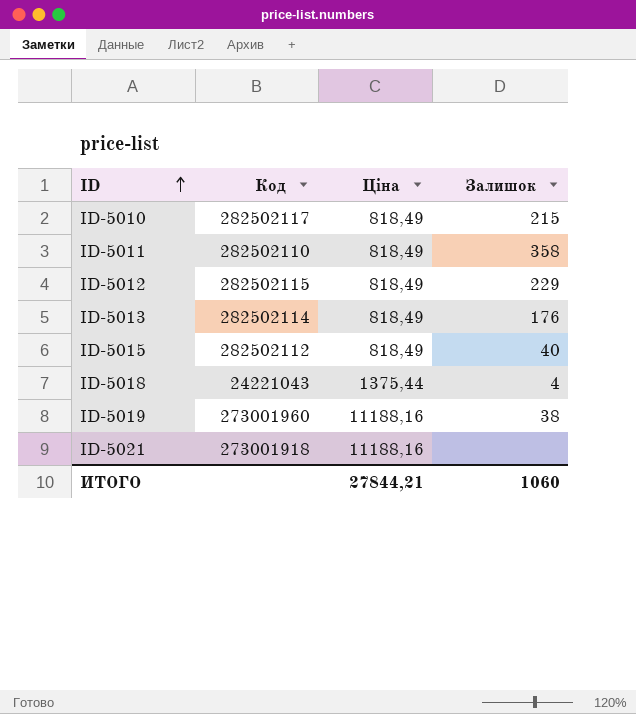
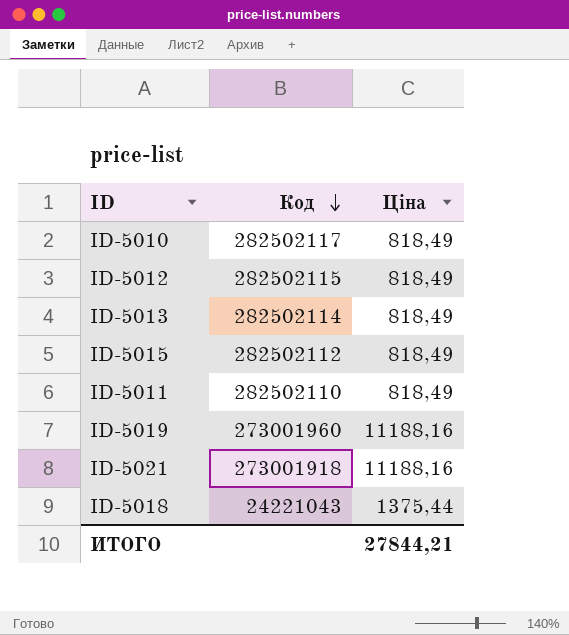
row order: ID ascending -> Код descending
column Залишок | position: 4 -> none

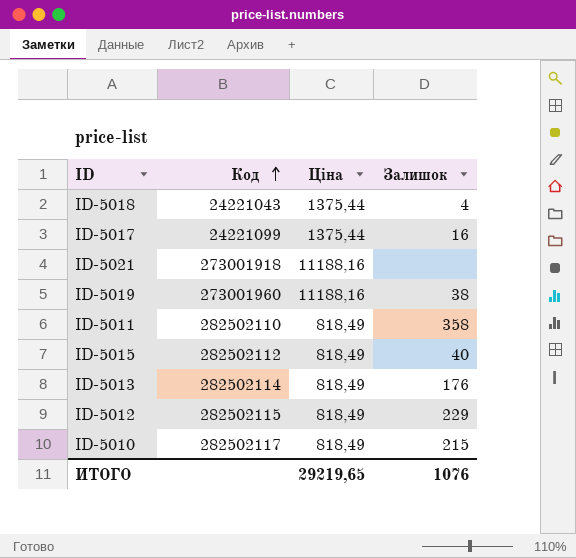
row order: Код descending -> Код ascending
column Залишок | position: none -> 4
row ID-5017: none -> 24221099 | 1375,44 | 16
ИТОГО | Ціна: 27844,21 -> 29219,65

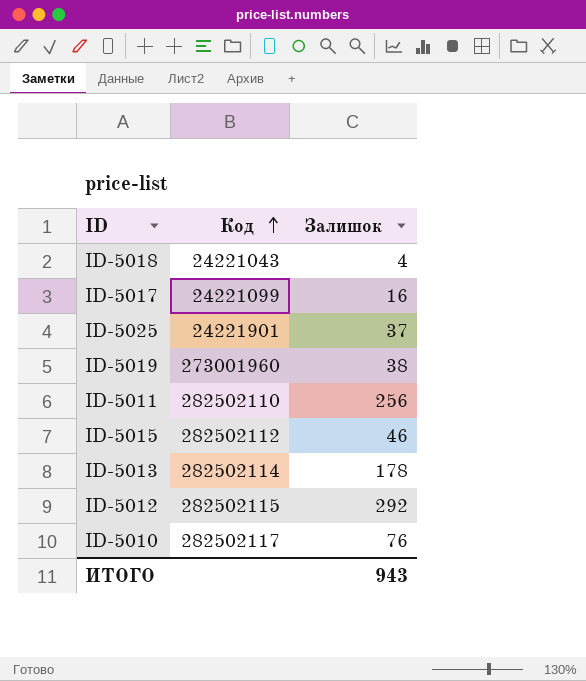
column Ціна | position: 3 -> none
row ID-5021: 273001918 | 11188,16 | none -> none
row ID-5025: none -> 24221901 | 37
ID-5011 | Залишок: 358 -> 256
ID-5015 | Залишок: 40 -> 46
ID-5013 | Залишок: 176 -> 178
ID-5012 | Залишок: 229 -> 292
ID-5010 | Залишок: 215 -> 76
ИТОГО | Залишок: 1076 -> 943

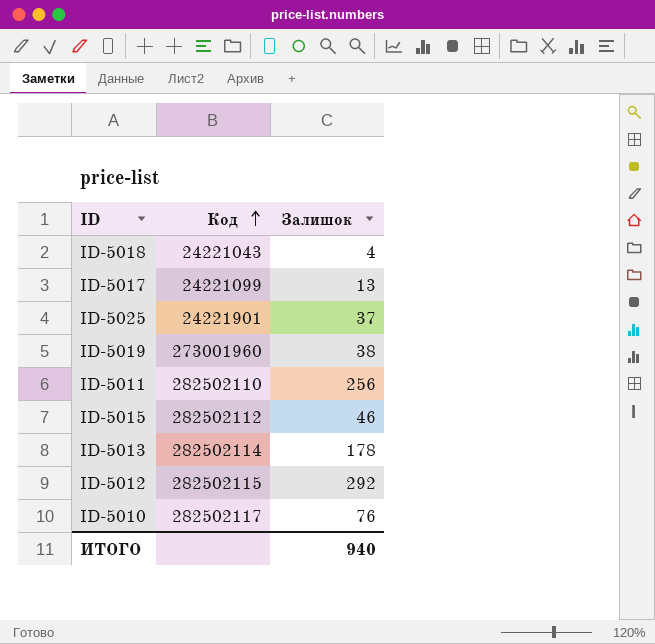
ID-5017 | Залишок: 16 -> 13
ИТОГО | Залишок: 943 -> 940

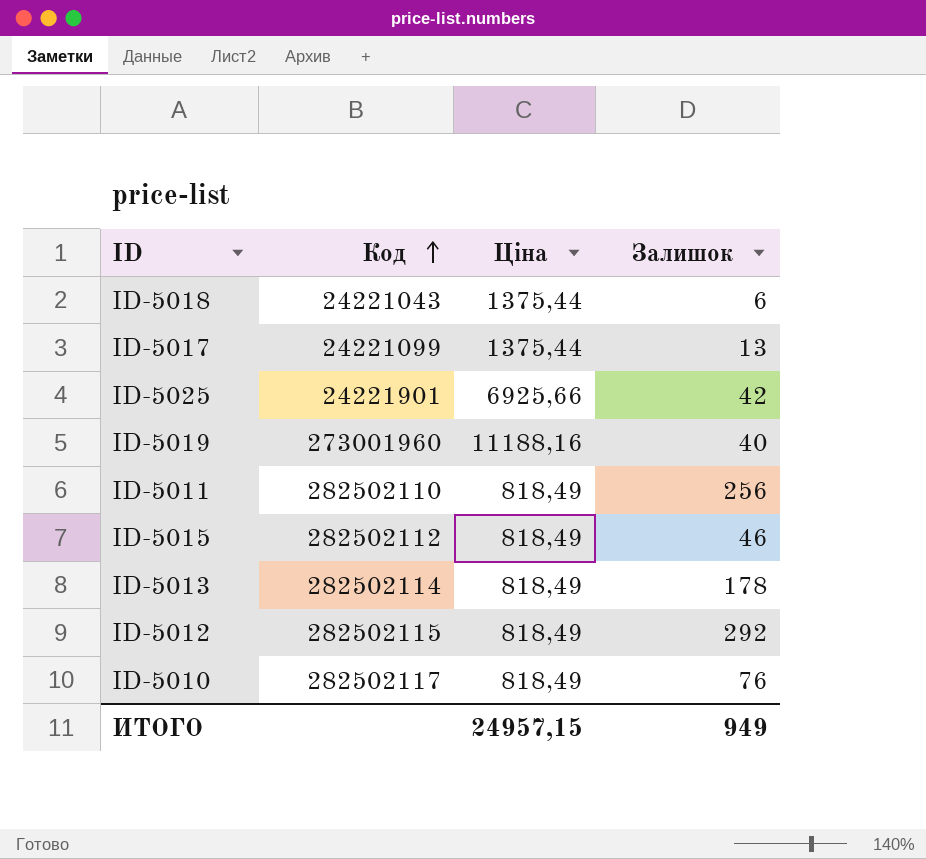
column Ціна | position: none -> 3
ID-5018 | Залишок: 4 -> 6
ID-5025 | Залишок: 37 -> 42
ID-5019 | Залишок: 38 -> 40
ИТОГО | Залишок: 940 -> 949

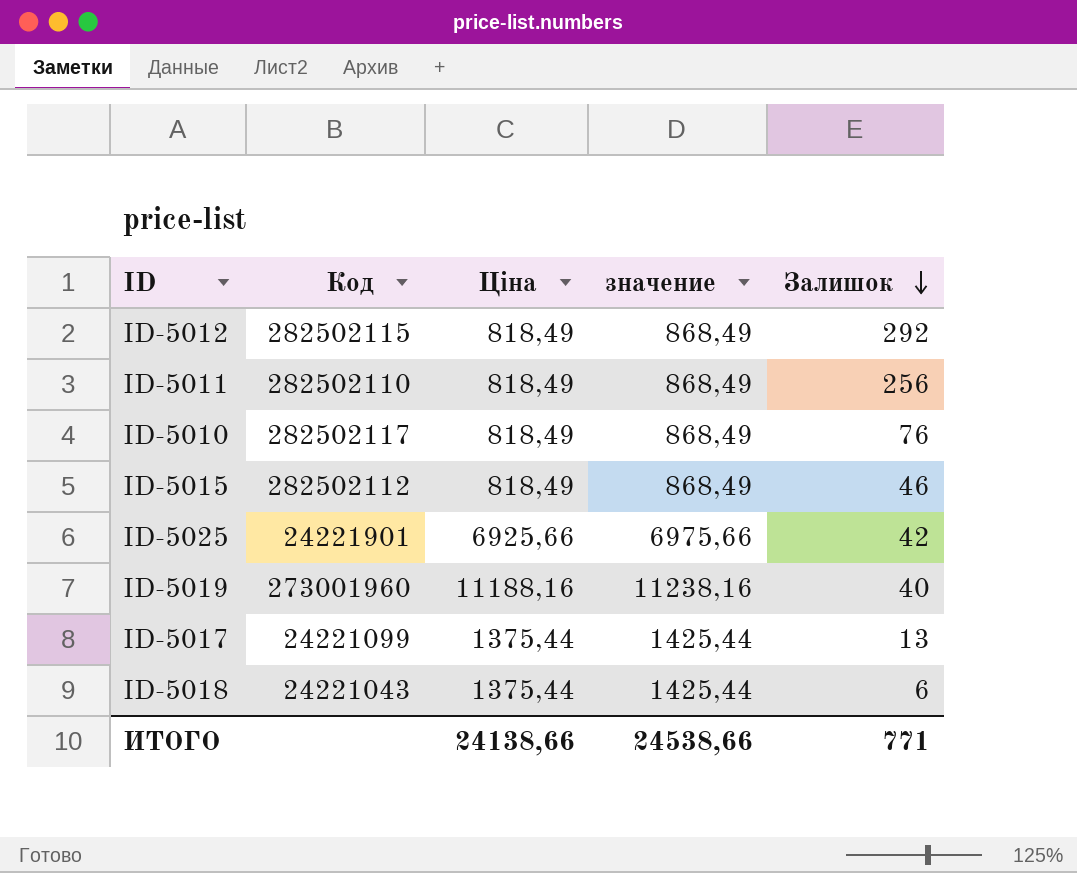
row order: Код ascending -> Залишок descending
column значение | formula: none -> [Ціна] + 50
row ID-5013: 282502114 | 818,49 | 178 -> none
ИТОГО | Ціна: 24957,15 -> 24138,66
ИТОГО | Залишок: 949 -> 771

